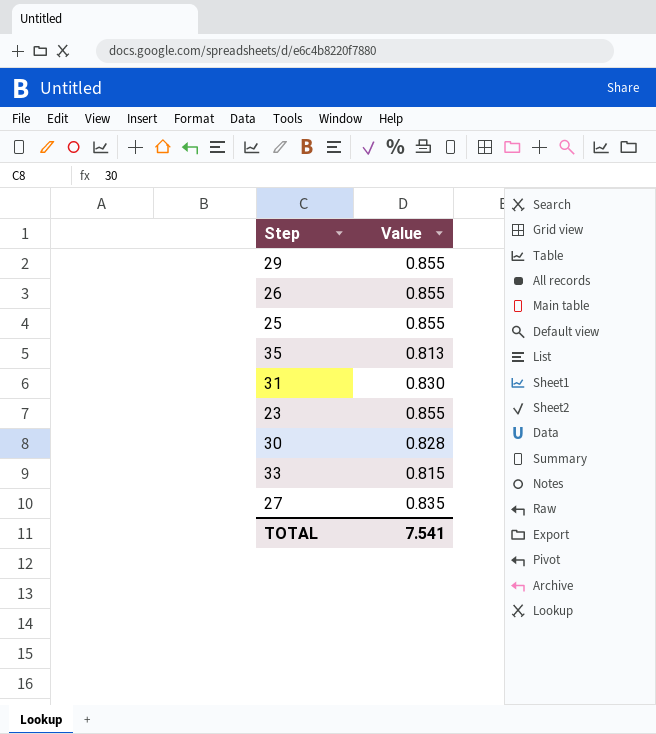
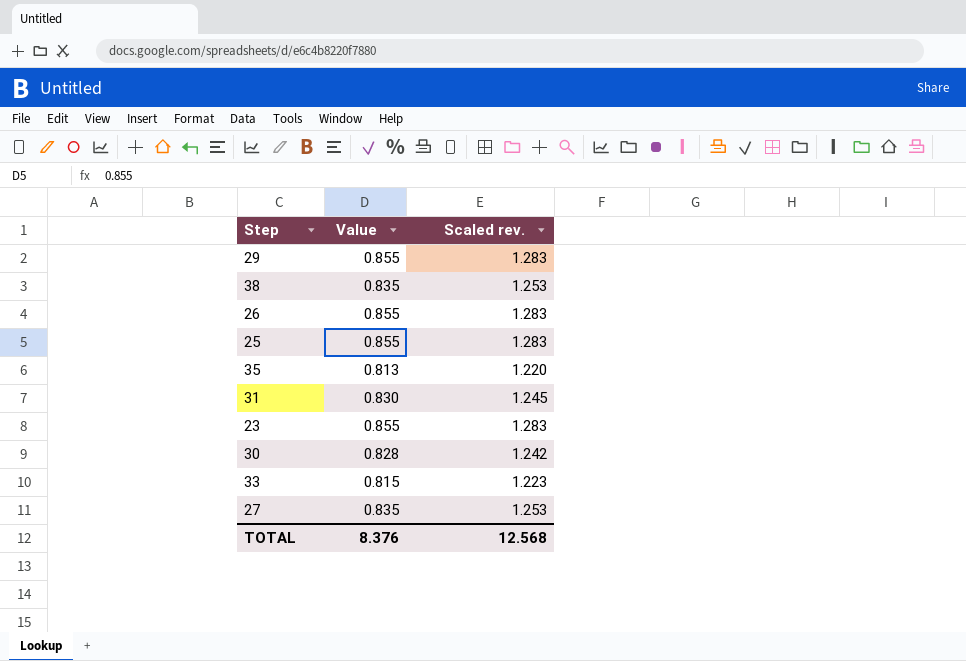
column Scaled rev. | formula: none -> [Value] * 1.5
row 38: none -> 0.835 | 1.253
TOTAL | Value: 7.541 -> 8.376

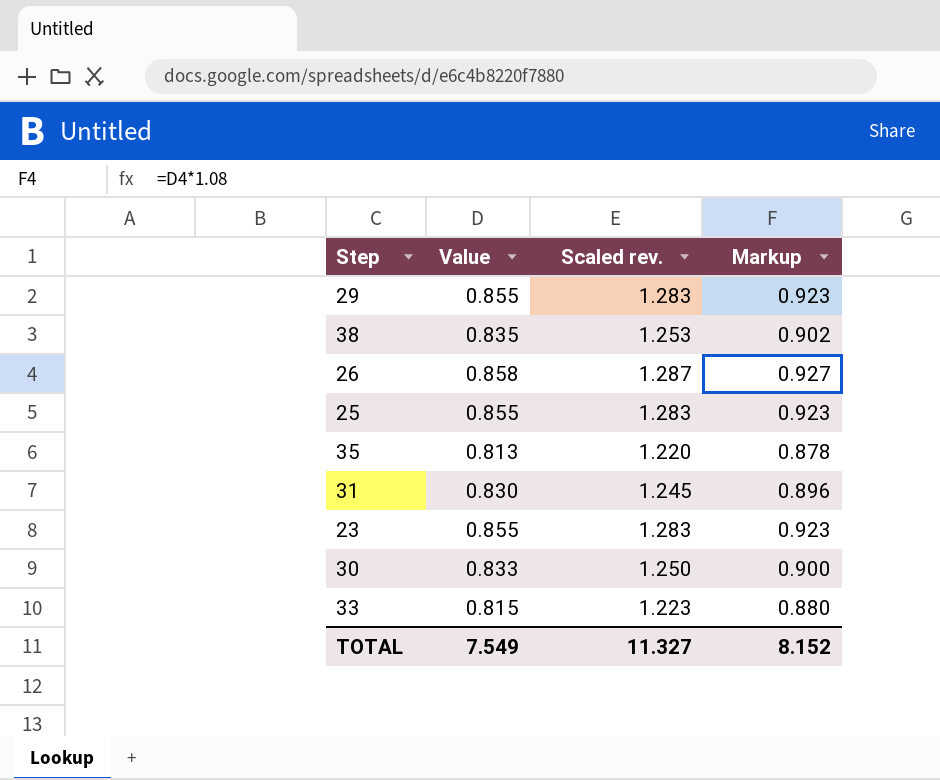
column Markup | formula: none -> [Value] * 1.08
row 27: 0.835 | 1.253 -> none
26 | Value: 0.855 -> 0.858
26 | Scaled rev.: 1.283 -> 1.287
30 | Value: 0.828 -> 0.833
30 | Scaled rev.: 1.242 -> 1.250
TOTAL | Value: 8.376 -> 7.549
TOTAL | Scaled rev.: 12.568 -> 11.327

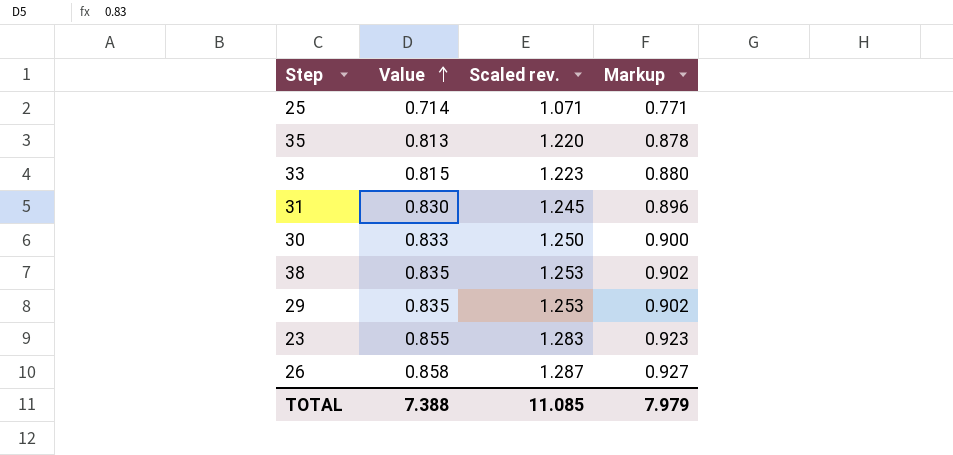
row order: none -> Value ascending
25 | Value: 0.855 -> 0.714
25 | Scaled rev.: 1.283 -> 1.071
25 | Markup: 0.923 -> 0.771
29 | Value: 0.855 -> 0.835
29 | Scaled rev.: 1.283 -> 1.253
29 | Markup: 0.923 -> 0.902
TOTAL | Value: 7.549 -> 7.388
TOTAL | Scaled rev.: 11.327 -> 11.085
TOTAL | Markup: 8.152 -> 7.979

